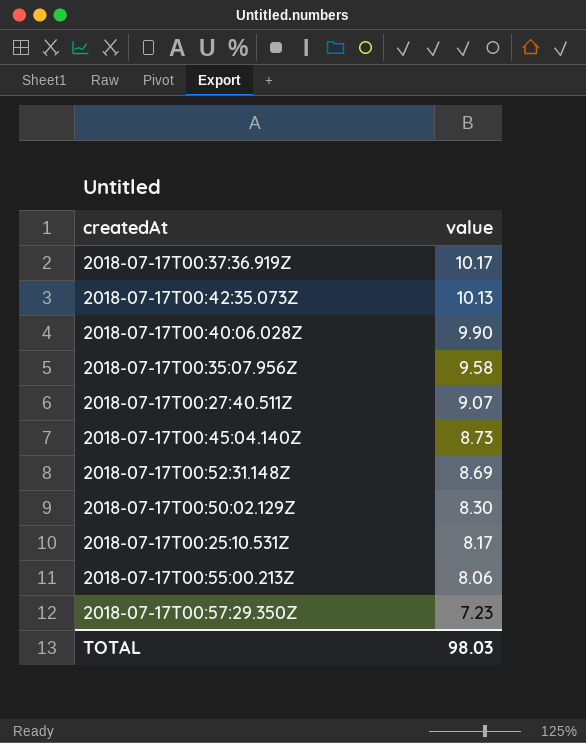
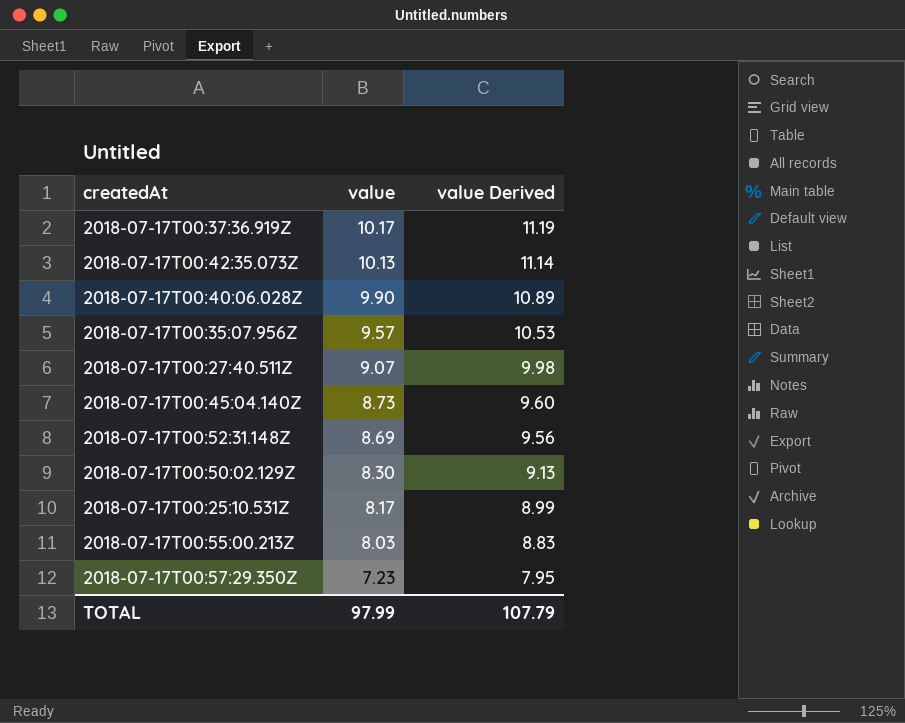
column value Derived | formula: none -> [value] * 1.1
2018-07-17T00:35:07.956Z | value: 9.58 -> 9.57
2018-07-17T00:55:00.213Z | value: 8.06 -> 8.03
TOTAL | value: 98.03 -> 97.99

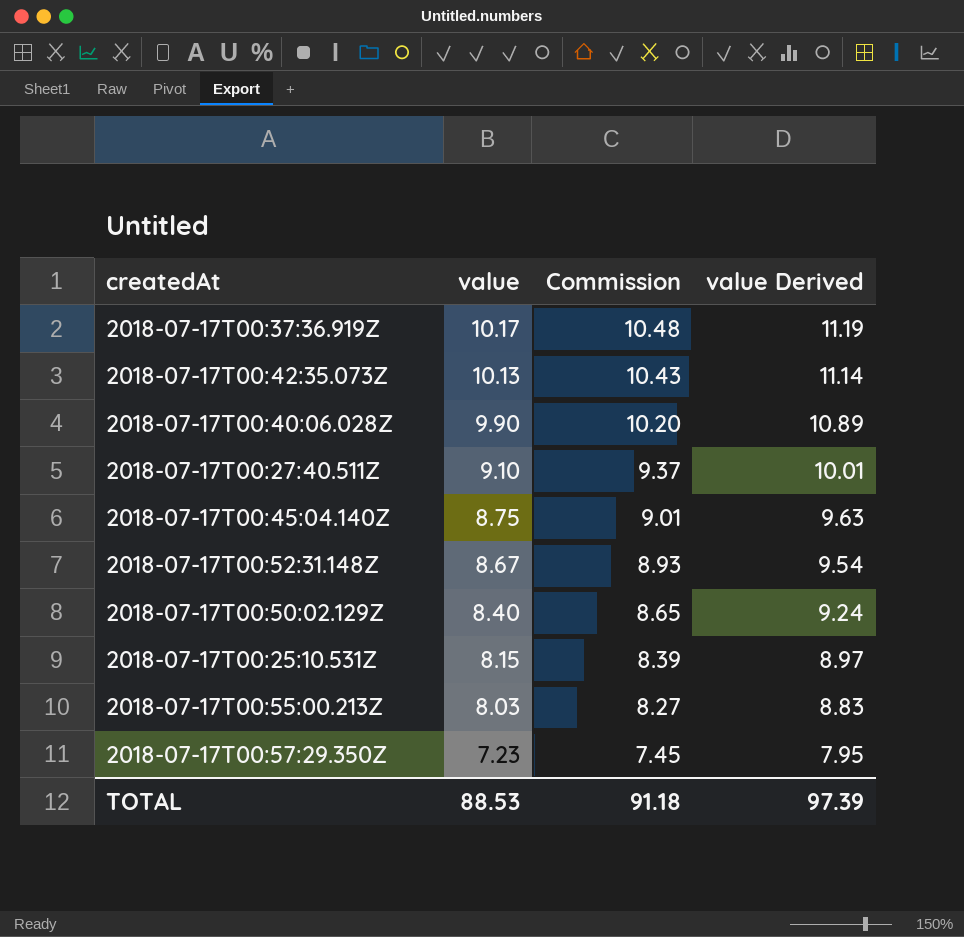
column Commission | formula: none -> [value] * 1.03
row 2018-07-17T00:35:07.956Z: 9.57 | 10.53 -> none
2018-07-17T00:27:40.511Z | value: 9.07 -> 9.10
2018-07-17T00:27:40.511Z | value Derived: 9.98 -> 10.01
2018-07-17T00:45:04.140Z | value: 8.73 -> 8.75
2018-07-17T00:45:04.140Z | value Derived: 9.60 -> 9.63
2018-07-17T00:52:31.148Z | value: 8.69 -> 8.67
2018-07-17T00:52:31.148Z | value Derived: 9.56 -> 9.54
2018-07-17T00:50:02.129Z | value: 8.30 -> 8.40
2018-07-17T00:50:02.129Z | value Derived: 9.13 -> 9.24
2018-07-17T00:25:10.531Z | value: 8.17 -> 8.15
2018-07-17T00:25:10.531Z | value Derived: 8.99 -> 8.97
TOTAL | value: 97.99 -> 88.53
TOTAL | value Derived: 107.79 -> 97.39

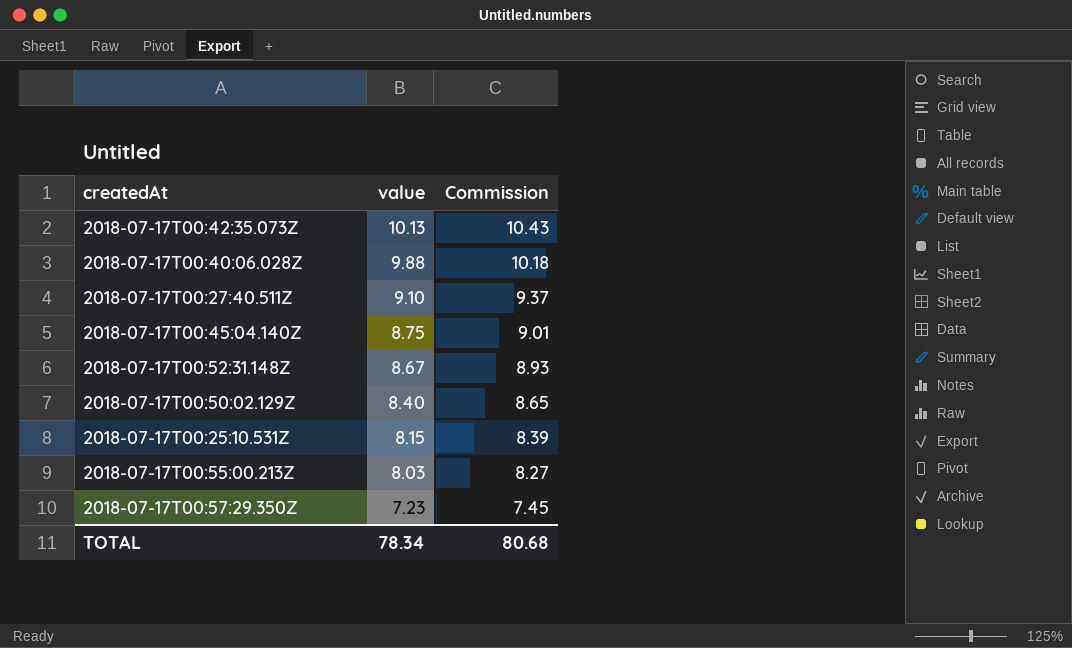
column value Derived | formula: [value] * 1.1 -> none
row 2018-07-17T00:37:36.919Z: 10.17 | 10.48 | 11.19 -> none
2018-07-17T00:40:06.028Z | value: 9.90 -> 9.88
2018-07-17T00:40:06.028Z | Commission: 10.20 -> 10.18
TOTAL | value: 88.53 -> 78.34
TOTAL | Commission: 91.18 -> 80.68

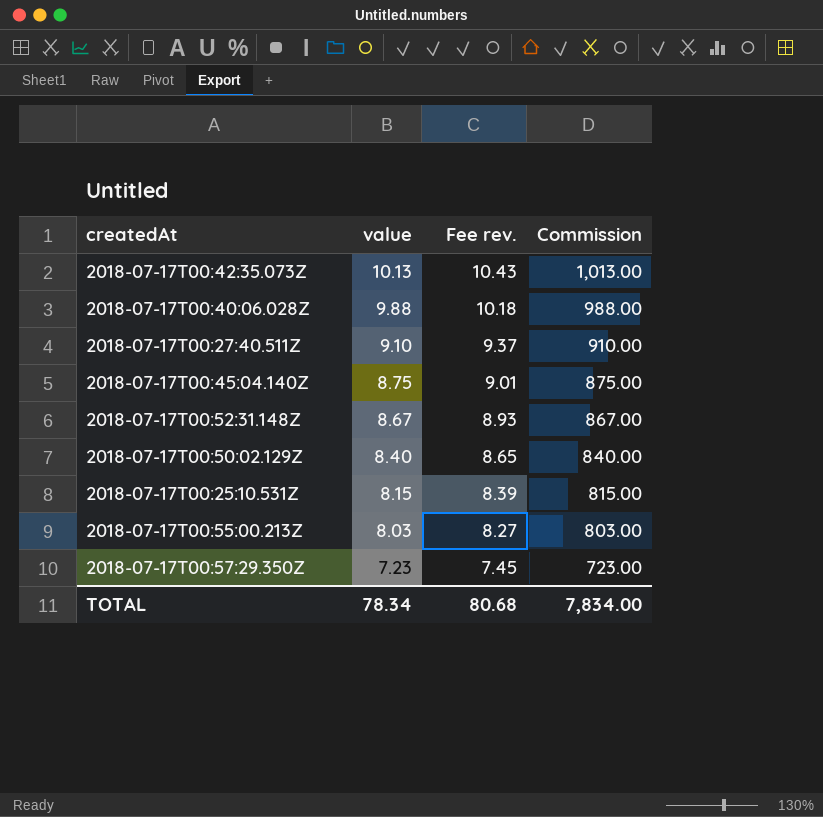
column Fee rev. | formula: none -> [value] * 1.03
column Commission | formula: [value] * 1.03 -> [value] * 100
TOTAL | Commission: 80.68 -> 7,834.00

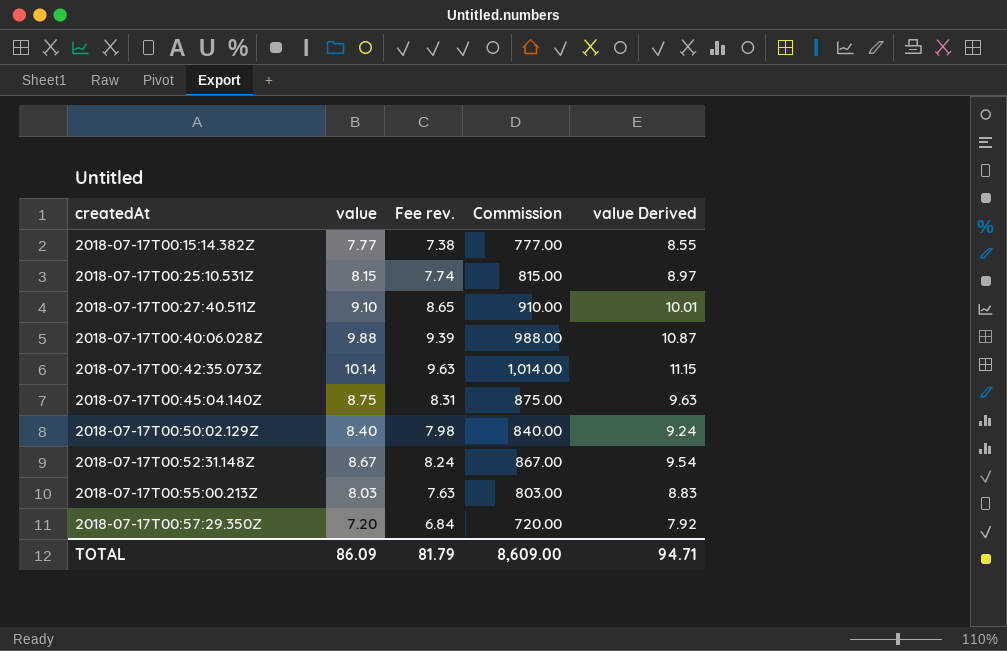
row order: value descending -> createdAt ascending
column Fee rev. | formula: [value] * 1.03 -> [value] * 0.95
column value Derived | formula: none -> [value] * 1.1
row 2018-07-17T00:15:14.382Z: none -> 7.77 | 7.38 | 777.00 | 8.55
2018-07-17T00:42:35.073Z | value: 10.13 -> 10.14
2018-07-17T00:42:35.073Z | Commission: 1,013.00 -> 1,014.00
2018-07-17T00:57:29.350Z | value: 7.23 -> 7.20
2018-07-17T00:57:29.350Z | Commission: 723.00 -> 720.00
TOTAL | value: 78.34 -> 86.09
TOTAL | Fee rev.: 80.68 -> 81.79
TOTAL | Commission: 7,834.00 -> 8,609.00

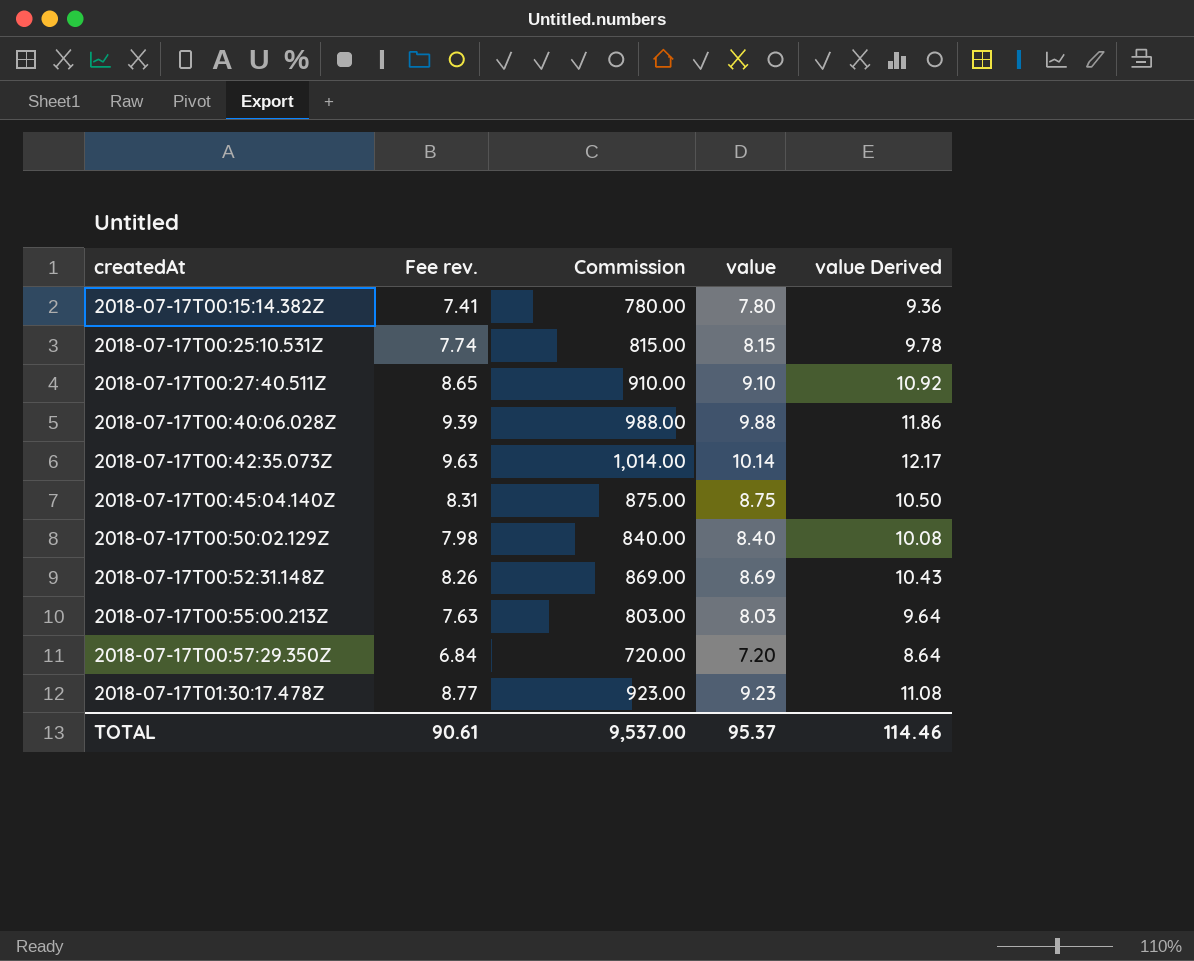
column value | position: 2 -> 4
column value Derived | formula: [value] * 1.1 -> [value] * 1.2
2018-07-17T00:15:14.382Z | Fee rev.: 7.38 -> 7.41
2018-07-17T00:15:14.382Z | Commission: 777.00 -> 780.00
2018-07-17T00:15:14.382Z | value: 7.77 -> 7.80
2018-07-17T00:52:31.148Z | Fee rev.: 8.24 -> 8.26
2018-07-17T00:52:31.148Z | Commission: 867.00 -> 869.00
2018-07-17T00:52:31.148Z | value: 8.67 -> 8.69
row 2018-07-17T01:30:17.478Z: none -> 8.77 | 923.00 | 9.23 | 11.08
TOTAL | Fee rev.: 81.79 -> 90.61
TOTAL | Commission: 8,609.00 -> 9,537.00
TOTAL | value: 86.09 -> 95.37
TOTAL | value Derived: 94.71 -> 114.46

